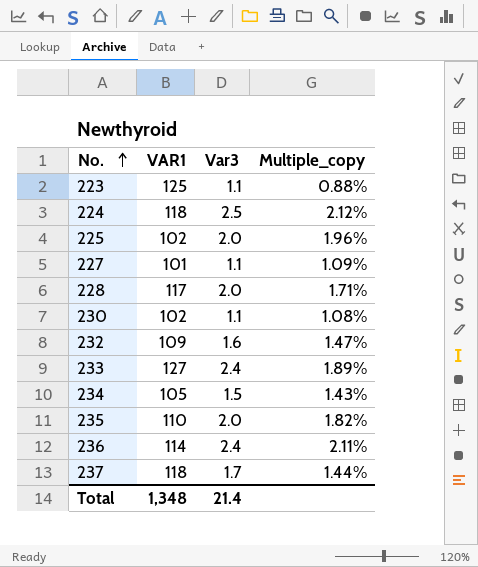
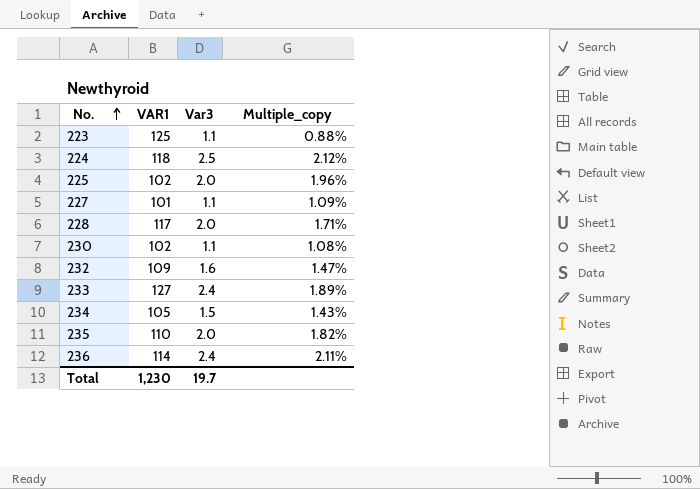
row 237: 118 | 1.7 | 1.44% -> none
Total | VAR1: 1,348 -> 1,230
Total | Var3: 21.4 -> 19.7

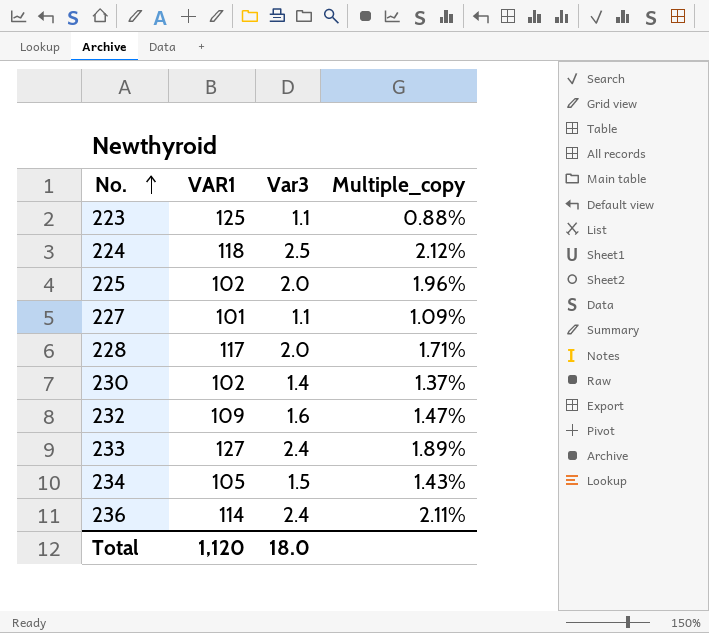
row 235: 110 | 2.0 | 1.82% -> none
230 | Var3: 1.1 -> 1.4
230 | Multiple_copy: 1.08% -> 1.37%
Total | VAR1: 1,230 -> 1,120
Total | Var3: 19.7 -> 18.0

